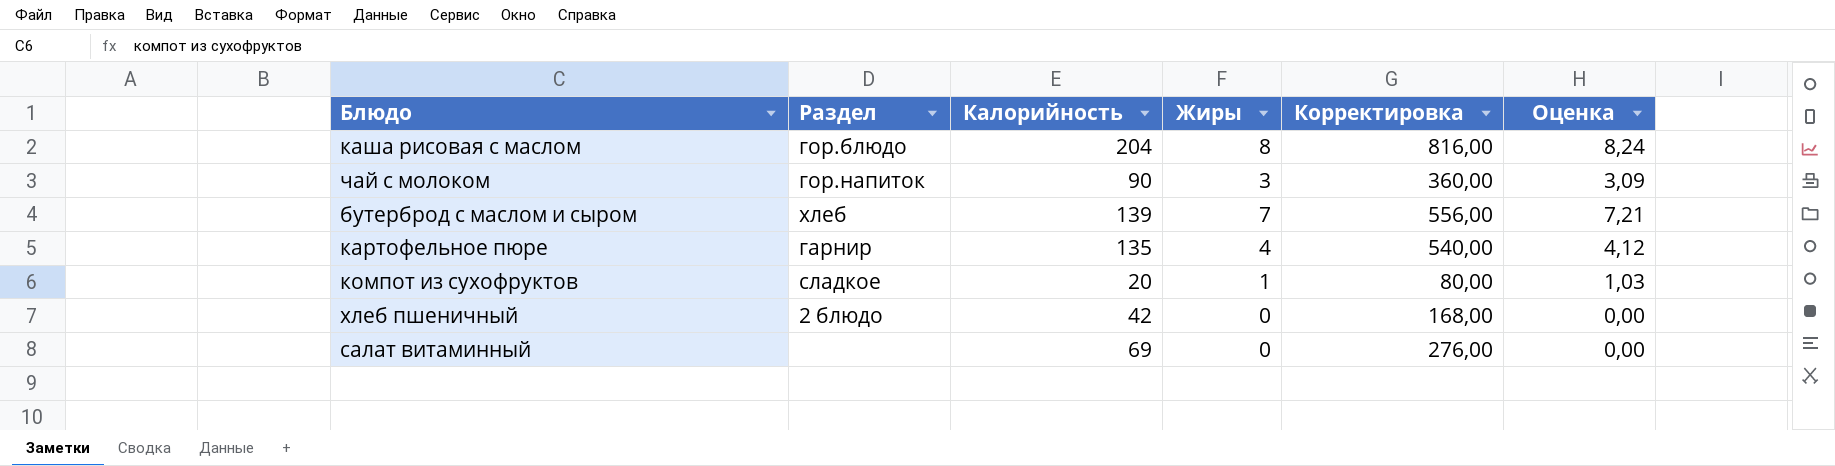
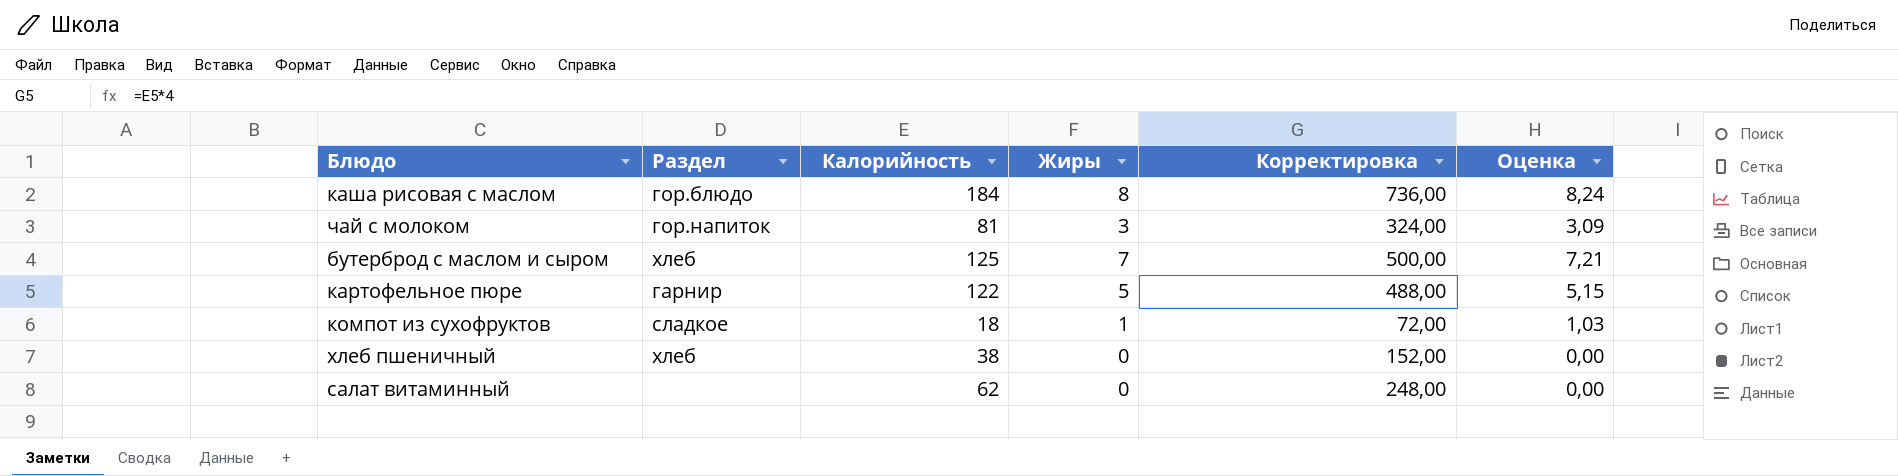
каша рисовая с маслом | Калорийность: 204 -> 184
каша рисовая с маслом | Корректировка: 816,00 -> 736,00
чай с молоком | Калорийность: 90 -> 81
чай с молоком | Корректировка: 360,00 -> 324,00
бутерброд с маслом и сыром | Калорийность: 139 -> 125
бутерброд с маслом и сыром | Корректировка: 556,00 -> 500,00
картофельное пюре | Калорийность: 135 -> 122
картофельное пюре | Жиры: 4 -> 5
картофельное пюре | Корректировка: 540,00 -> 488,00
картофельное пюре | Оценка: 4,12 -> 5,15
компот из сухофруктов | Калорийность: 20 -> 18
компот из сухофруктов | Корректировка: 80,00 -> 72,00
хлеб пшеничный | Раздел: 2 блюдо -> хлеб
хлеб пшеничный | Калорийность: 42 -> 38
хлеб пшеничный | Корректировка: 168,00 -> 152,00
салат витаминный | Калорийность: 69 -> 62
салат витаминный | Корректировка: 276,00 -> 248,00

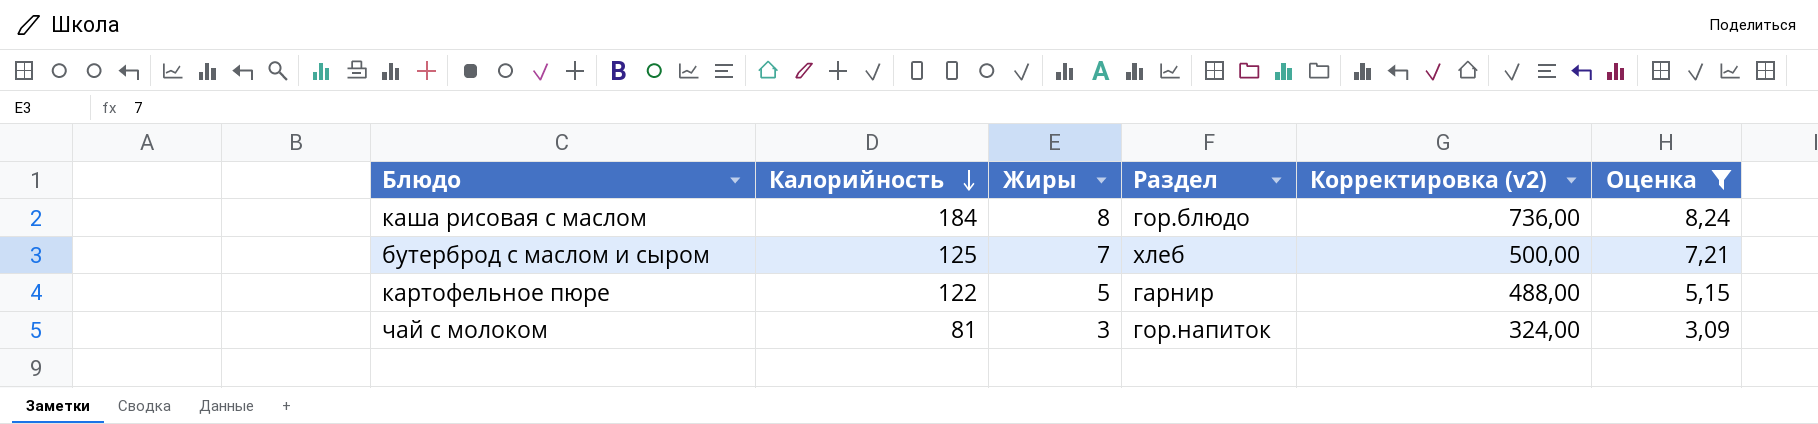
filter: none -> Оценка >= 3,09
row order: none -> Калорийность descending
column Раздел | position: 2 -> 4
column name: Корректировка -> Корректировка (v2)

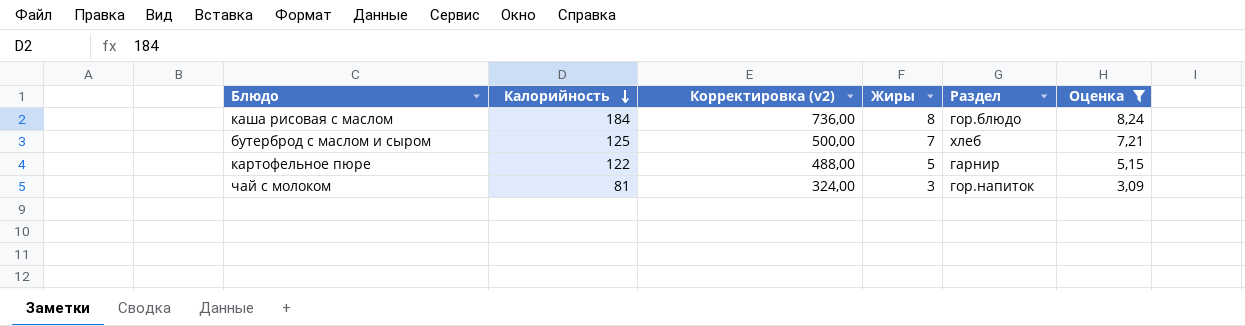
column Корректировка (v2) | position: 5 -> 3

